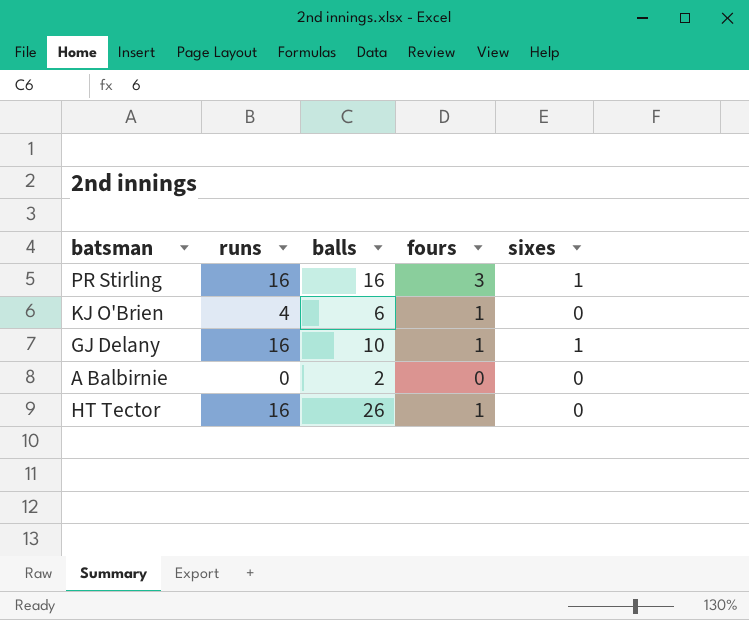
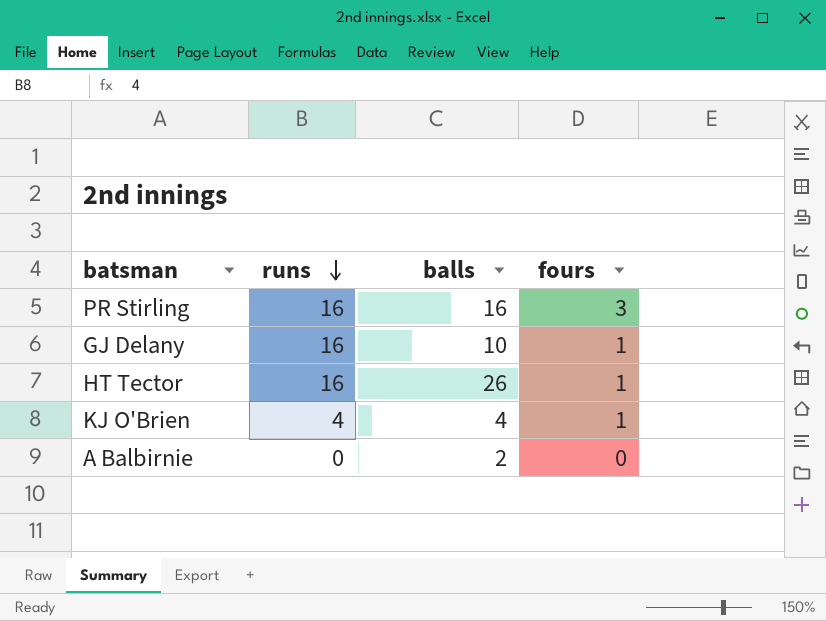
row order: none -> runs descending
column sixes | position: 5 -> none
KJ O'Brien | balls: 6 -> 4

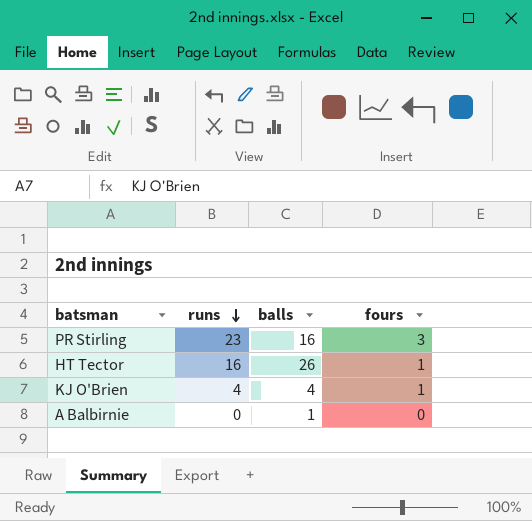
row GJ Delany: 16 | 10 | 1 -> none
PR Stirling | runs: 16 -> 23
A Balbirnie | balls: 2 -> 1

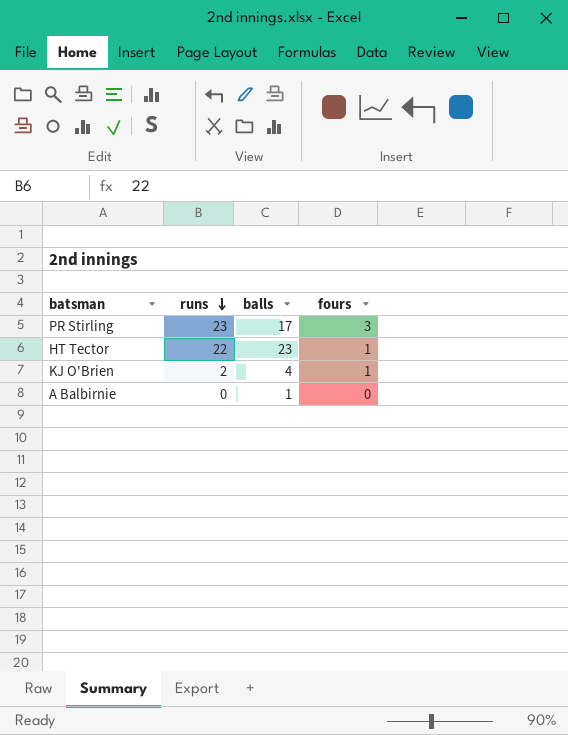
PR Stirling | balls: 16 -> 17
HT Tector | runs: 16 -> 22
HT Tector | balls: 26 -> 23
KJ O'Brien | runs: 4 -> 2

